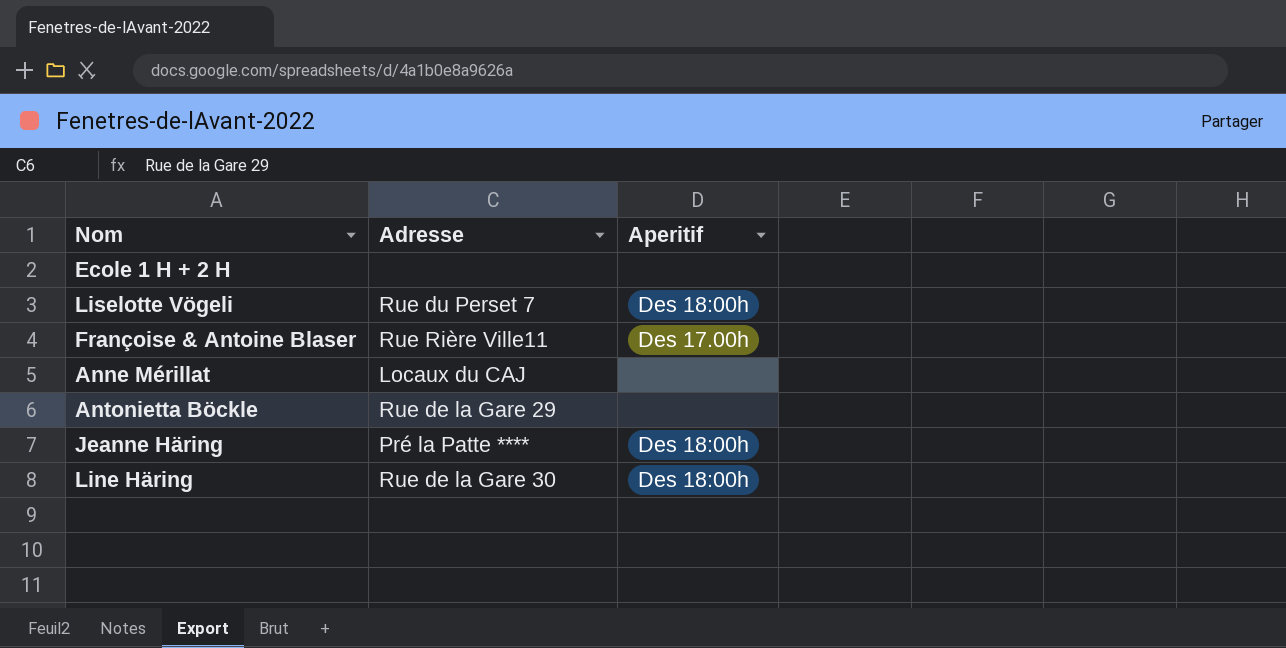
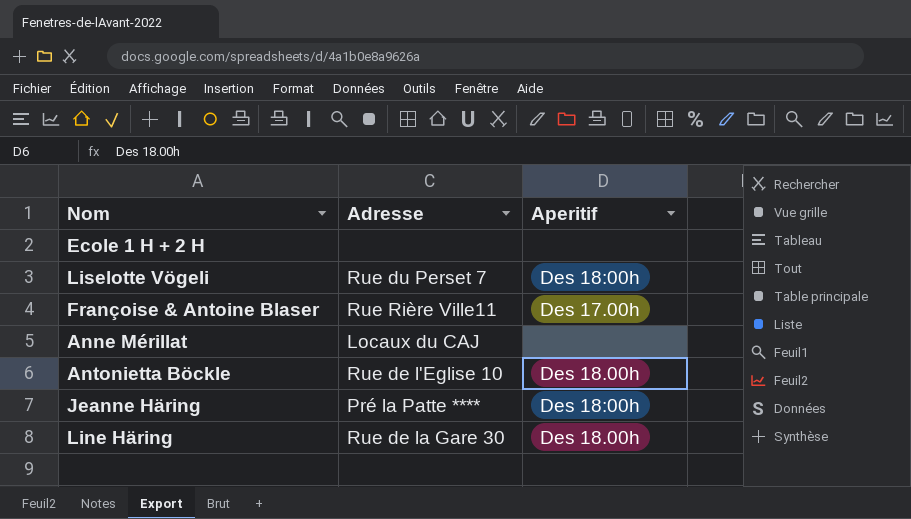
Antonietta Böckle | Adresse: Rue de la Gare 29 -> Rue de l'Eglise 10
Antonietta Böckle | Aperitif: none -> Des 18.00h
Line Häring | Aperitif: Des 18:00h -> Des 18.00h

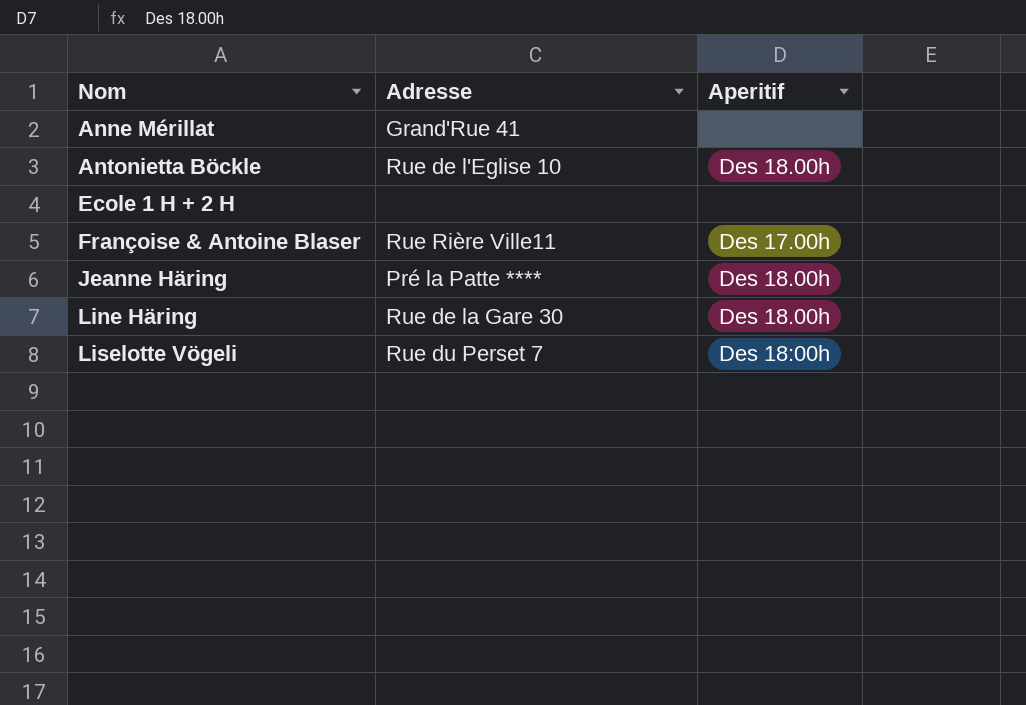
row order: none -> Nom ascending
Anne Mérillat | Adresse: Locaux du CAJ -> Grand'Rue 41
Jeanne Häring | Aperitif: Des 18:00h -> Des 18.00h

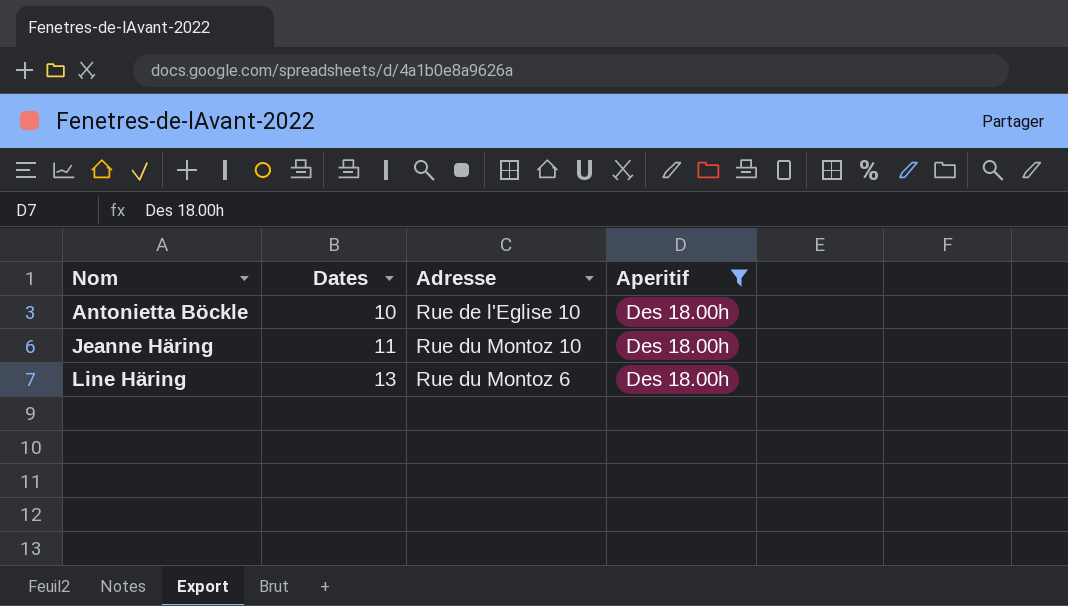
filter: none -> Aperitif = Des 18.00h
column Dates | position: none -> 2
Jeanne Häring | Adresse: Pré la Patte **** -> Rue du Montoz 10
Line Häring | Adresse: Rue de la Gare 30 -> Rue du Montoz 6

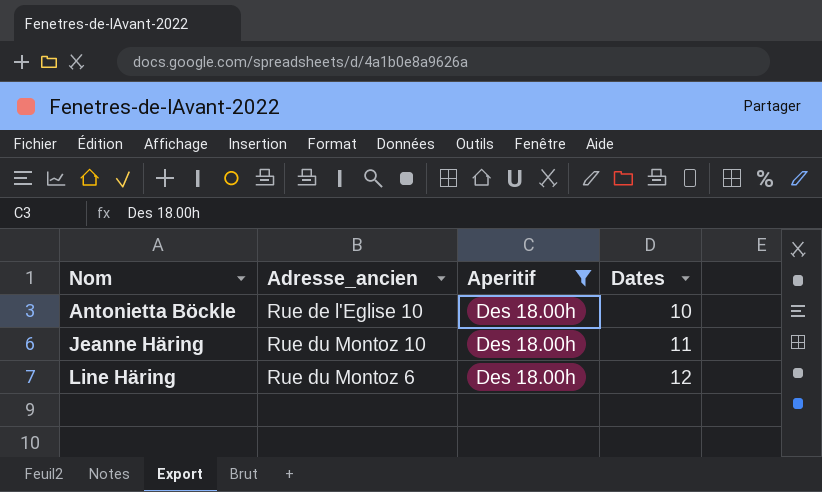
column name: Adresse -> Adresse_ancien
column Dates | position: 2 -> 4
Line Häring | Dates: 13 -> 12

